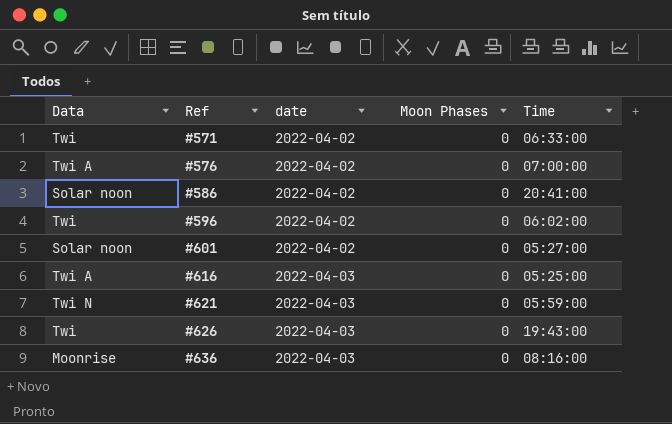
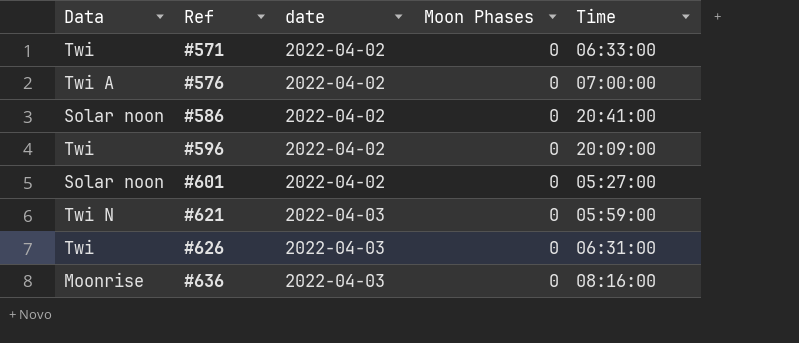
row #616: Twi A | 2022-04-03 | 0 | 05:25:00 -> none
#596 | Time: 06:02:00 -> 20:09:00
#626 | Time: 19:43:00 -> 06:31:00

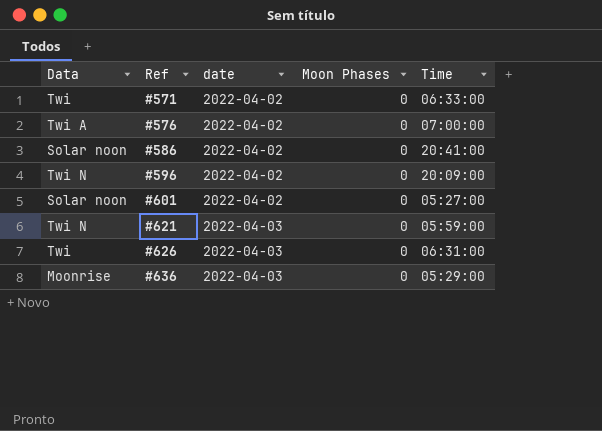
#596 | Data: Twi -> Twi N
#636 | Time: 08:16:00 -> 05:29:00

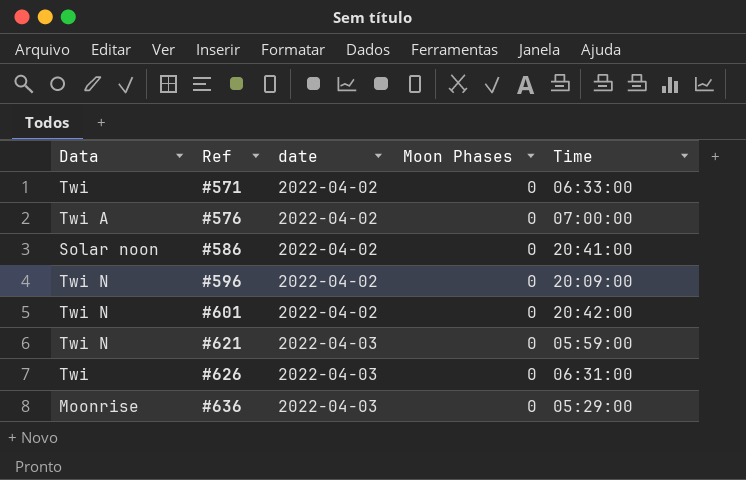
#601 | Data: Solar noon -> Twi N
#601 | Time: 05:27:00 -> 20:42:00

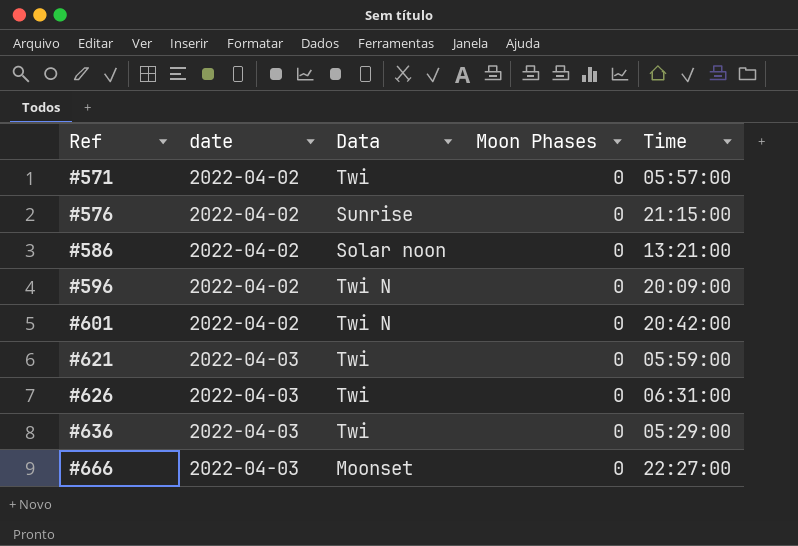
column Data | position: 1 -> 3
#571 | Time: 06:33:00 -> 05:57:00
#576 | Data: Twi A -> Sunrise
#576 | Time: 07:00:00 -> 21:15:00
#586 | Time: 20:41:00 -> 13:21:00
#621 | Data: Twi N -> Twi
#636 | Data: Moonrise -> Twi
row #666: none -> 2022-04-03 | Moonset | 0 | 22:27:00

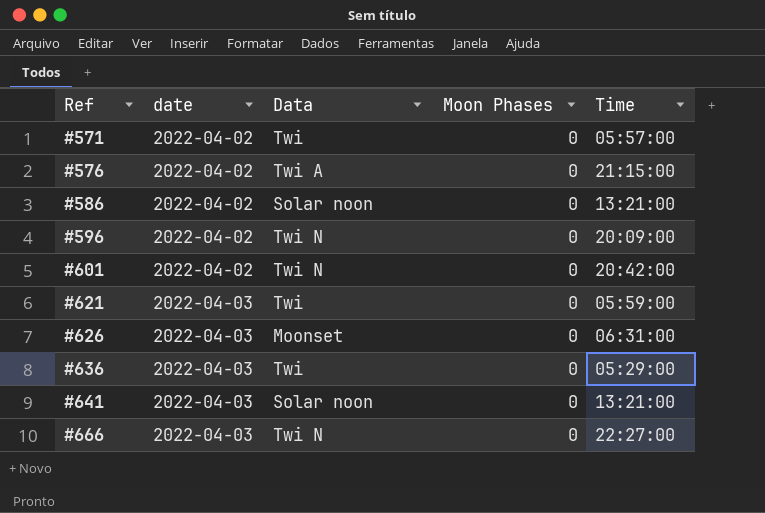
#576 | Data: Sunrise -> Twi A
#626 | Data: Twi -> Moonset
row #641: none -> 2022-04-03 | Solar noon | 0 | 13:21:00
#666 | Data: Moonset -> Twi N

